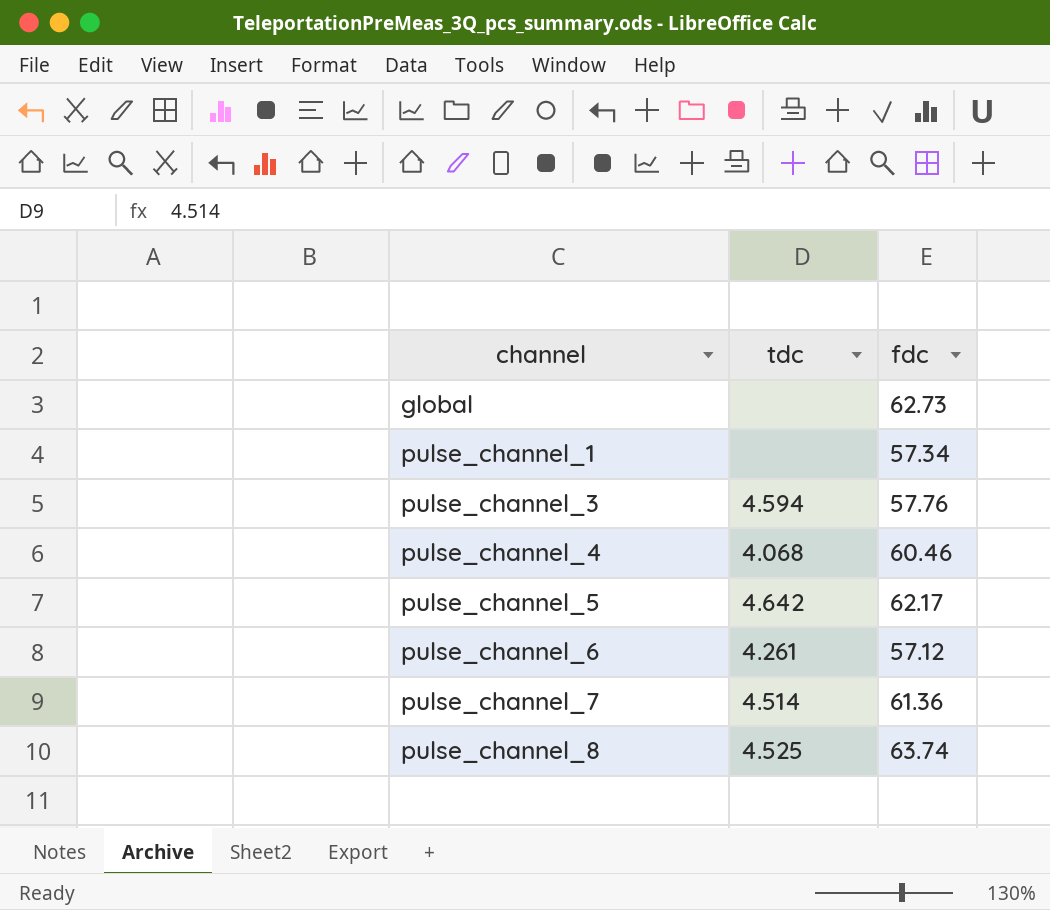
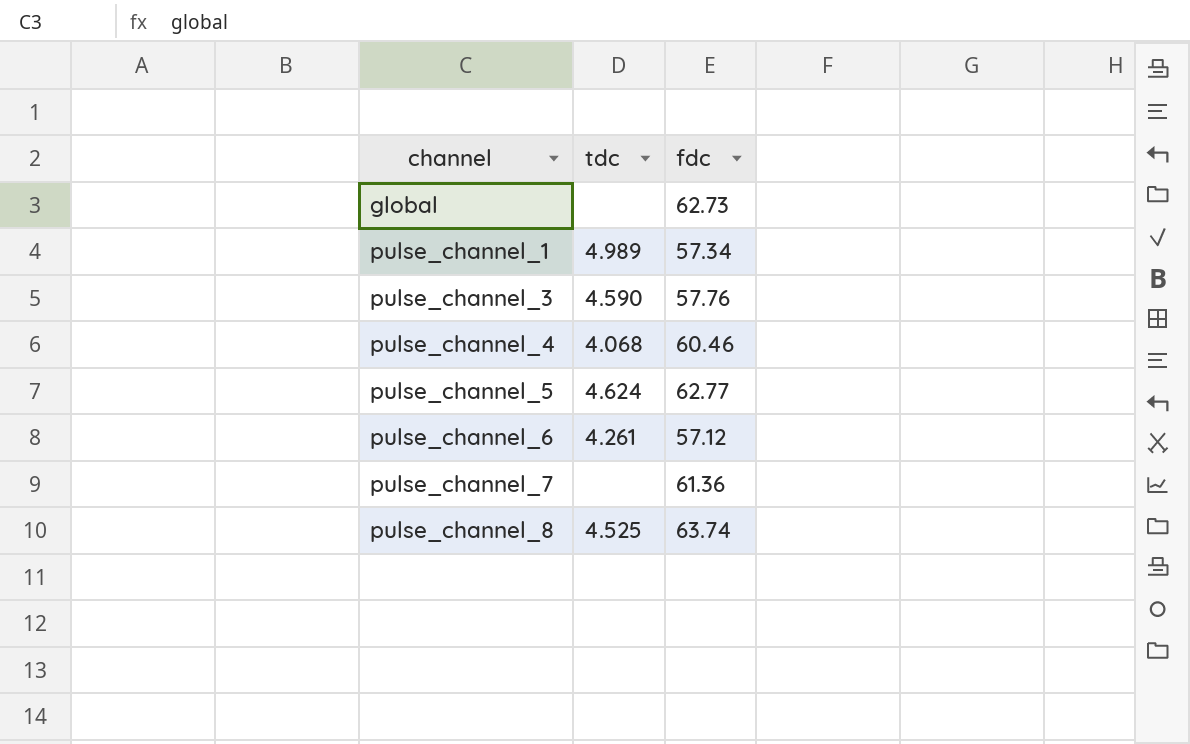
pulse_channel_1 | tdc: none -> 4.989
pulse_channel_3 | tdc: 4.594 -> 4.590
pulse_channel_5 | tdc: 4.642 -> 4.624
pulse_channel_5 | fdc: 62.17 -> 62.77
pulse_channel_7 | tdc: 4.514 -> none

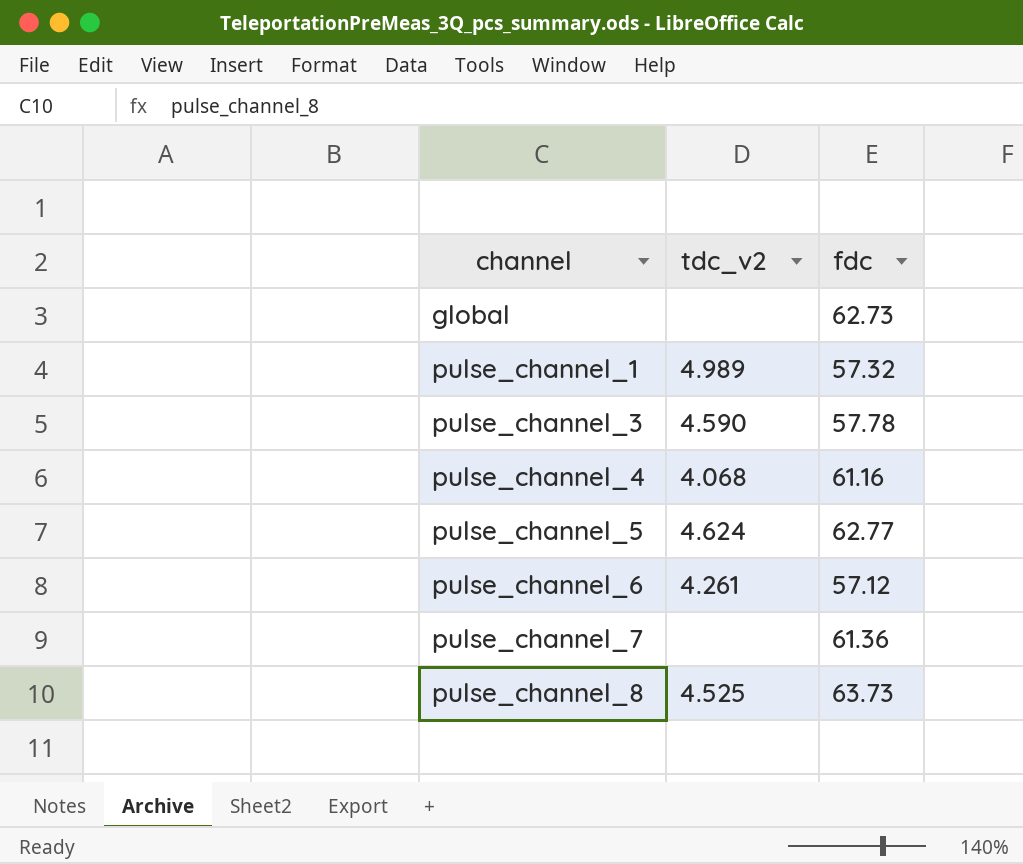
column name: tdc -> tdc_v2
pulse_channel_1 | fdc: 57.34 -> 57.32
pulse_channel_3 | fdc: 57.76 -> 57.78
pulse_channel_4 | fdc: 60.46 -> 61.16
pulse_channel_8 | fdc: 63.74 -> 63.73

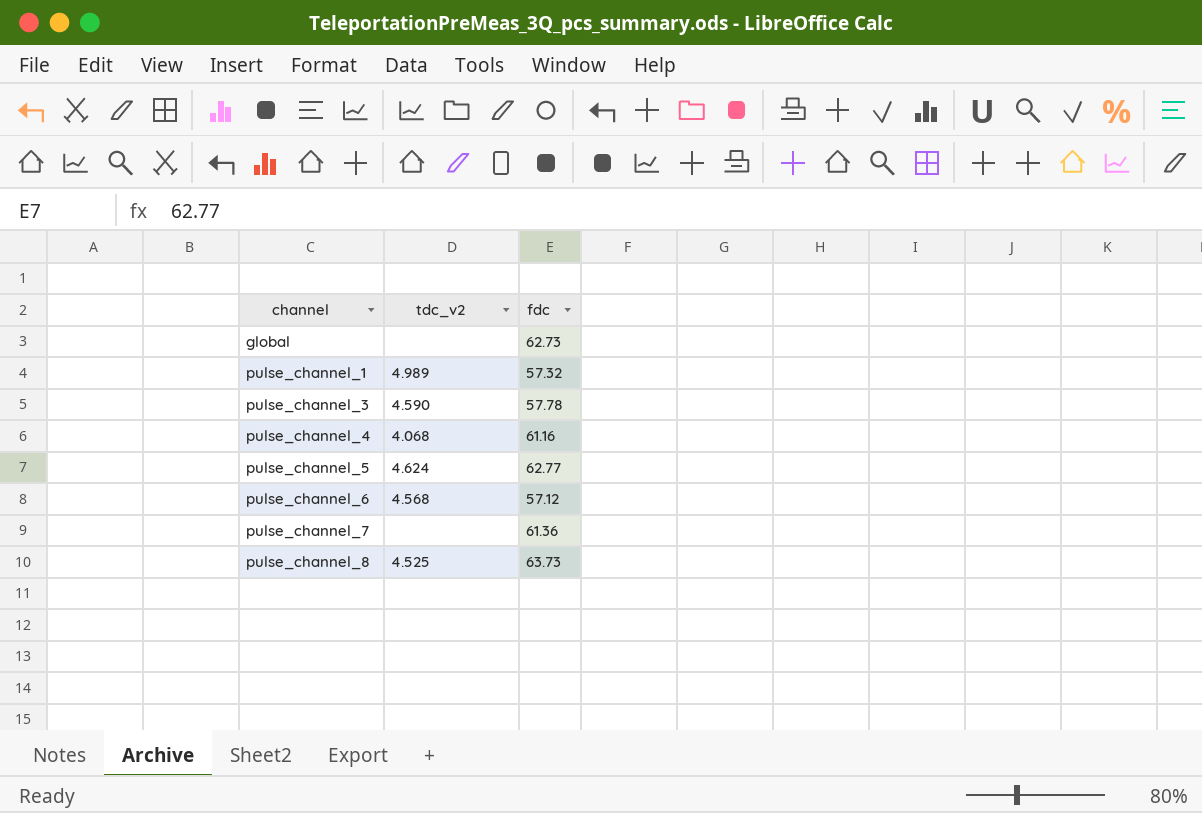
pulse_channel_6 | tdc_v2: 4.261 -> 4.568

